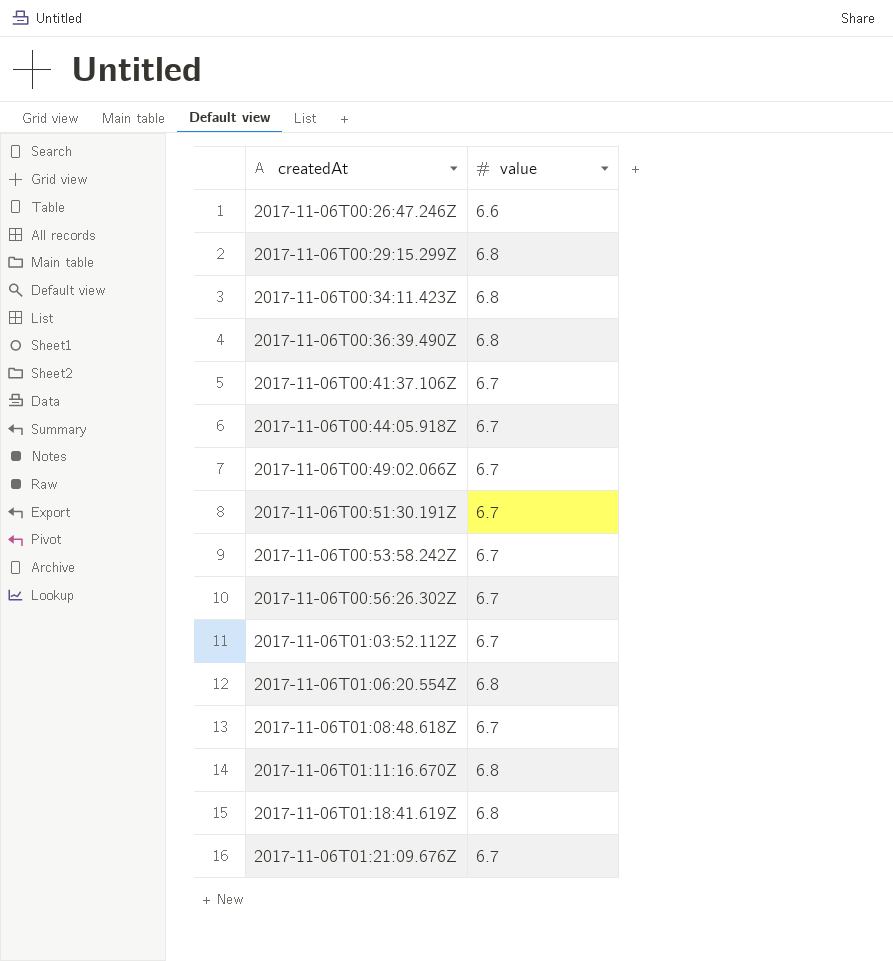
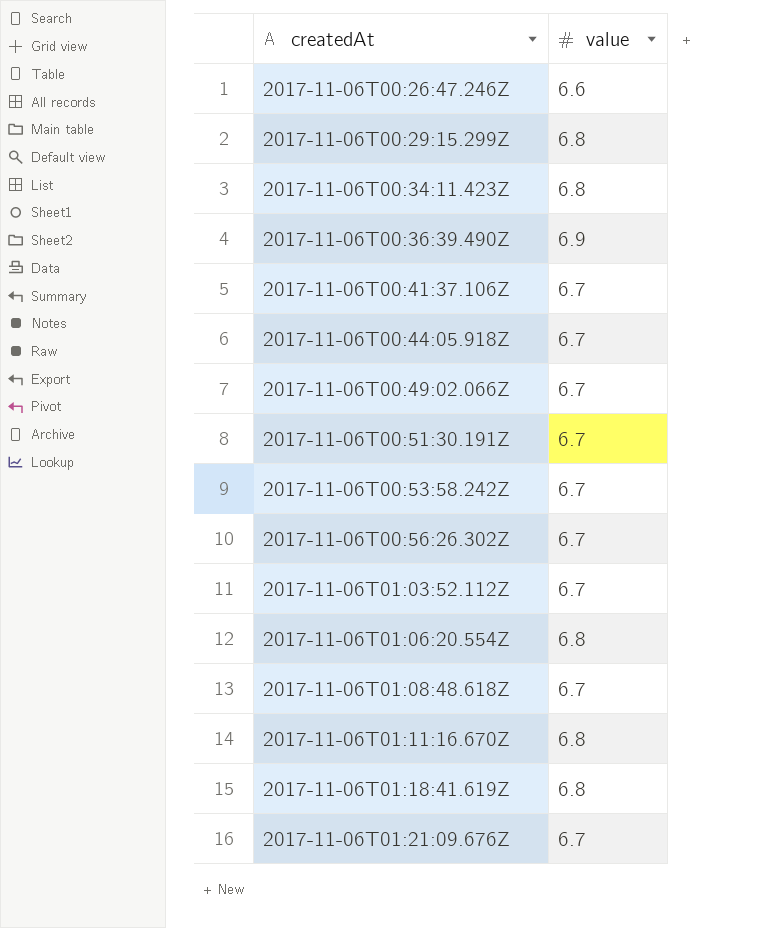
2017-11-06T00:36:39.490Z | value: 6.8 -> 6.9

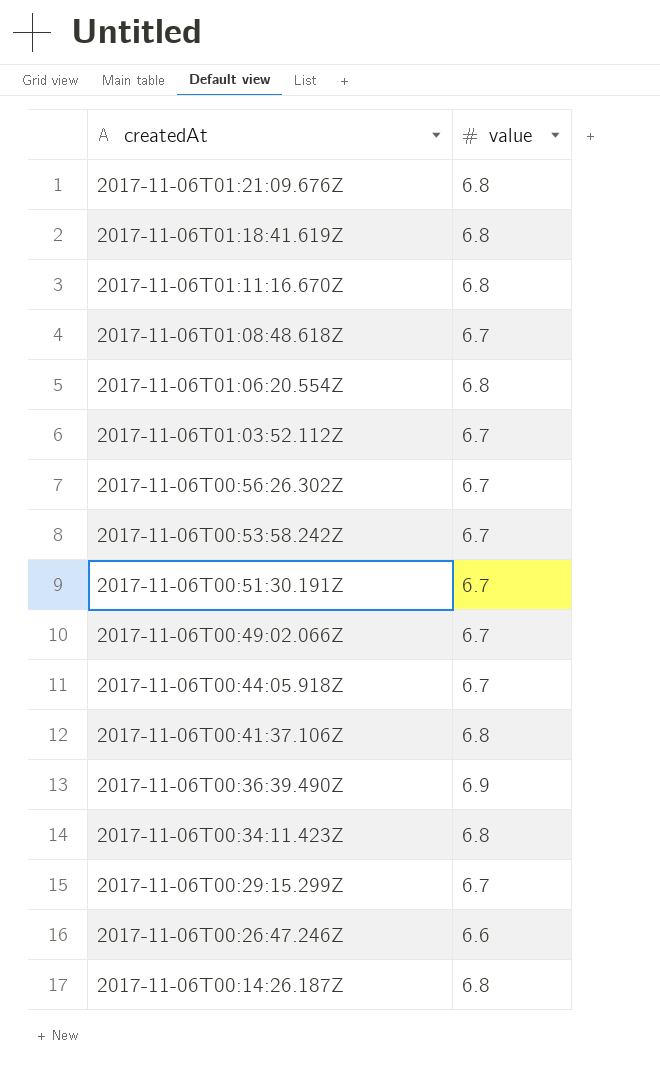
row order: createdAt ascending -> createdAt descending
2017-11-06T01:21:09.676Z | value: 6.7 -> 6.8
2017-11-06T00:41:37.106Z | value: 6.7 -> 6.8
2017-11-06T00:29:15.299Z | value: 6.8 -> 6.7
row 2017-11-06T00:14:26.187Z: none -> 6.8

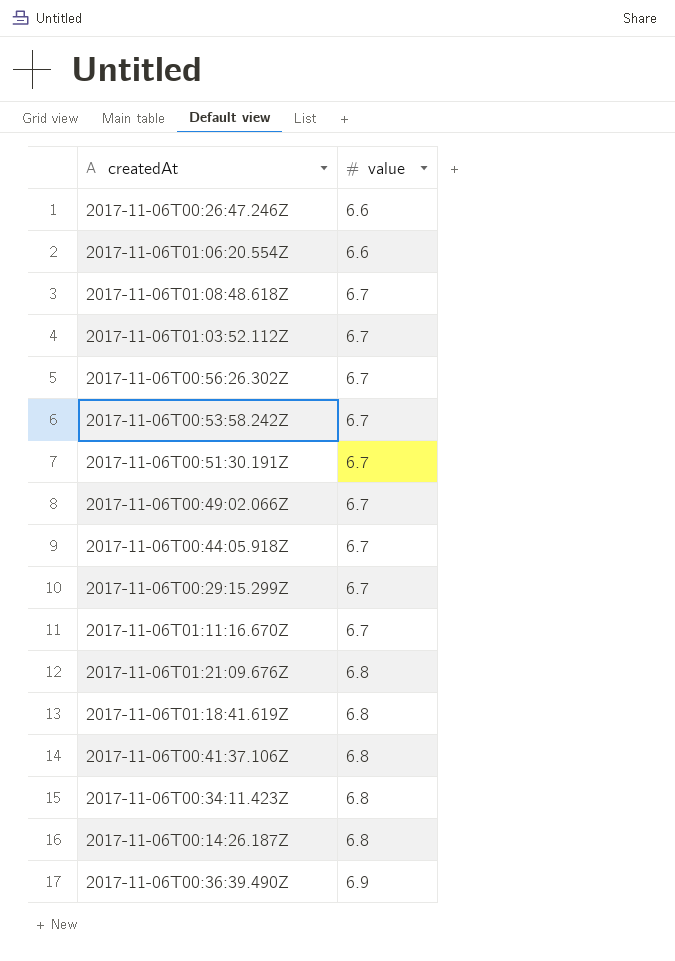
row order: createdAt descending -> value ascending
2017-11-06T01:06:20.554Z | value: 6.8 -> 6.6
2017-11-06T01:11:16.670Z | value: 6.8 -> 6.7

